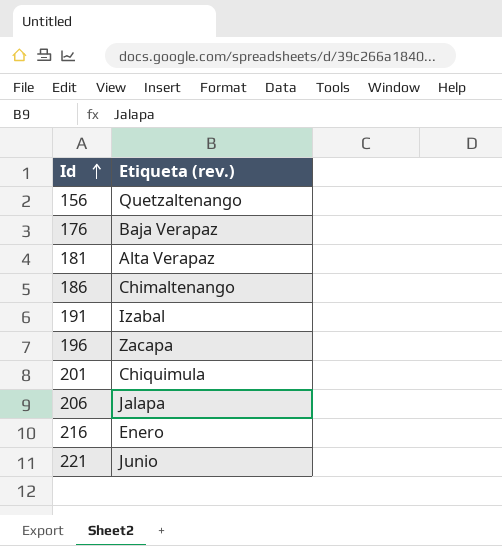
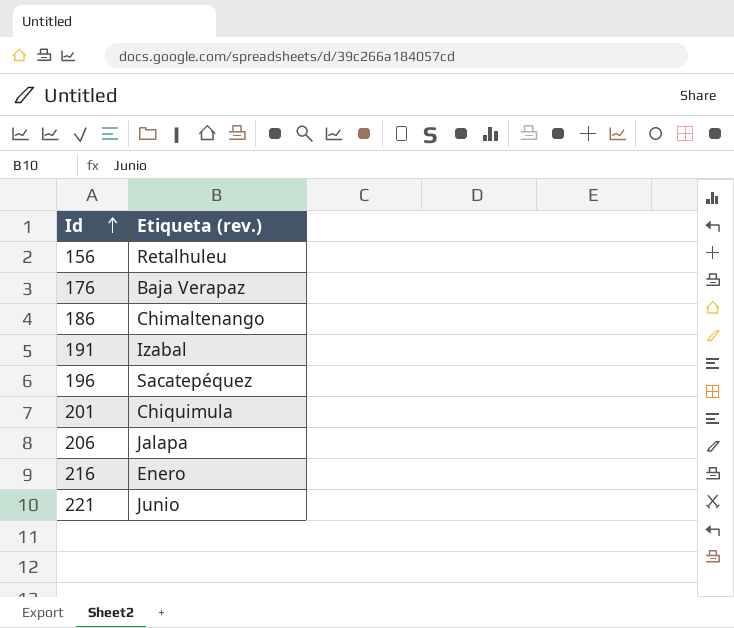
row 181: Alta Verapaz -> none
156 | Etiqueta (rev.): Quetzaltenango -> Retalhuleu
196 | Etiqueta (rev.): Zacapa -> Sacatepéquez

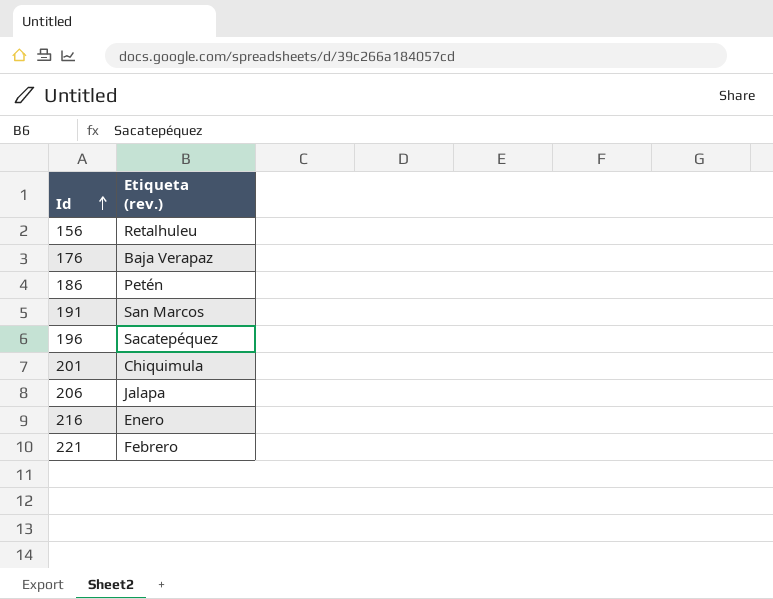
186 | Etiqueta (rev.): Chimaltenango -> Petén
191 | Etiqueta (rev.): Izabal -> San Marcos
221 | Etiqueta (rev.): Junio -> Febrero

